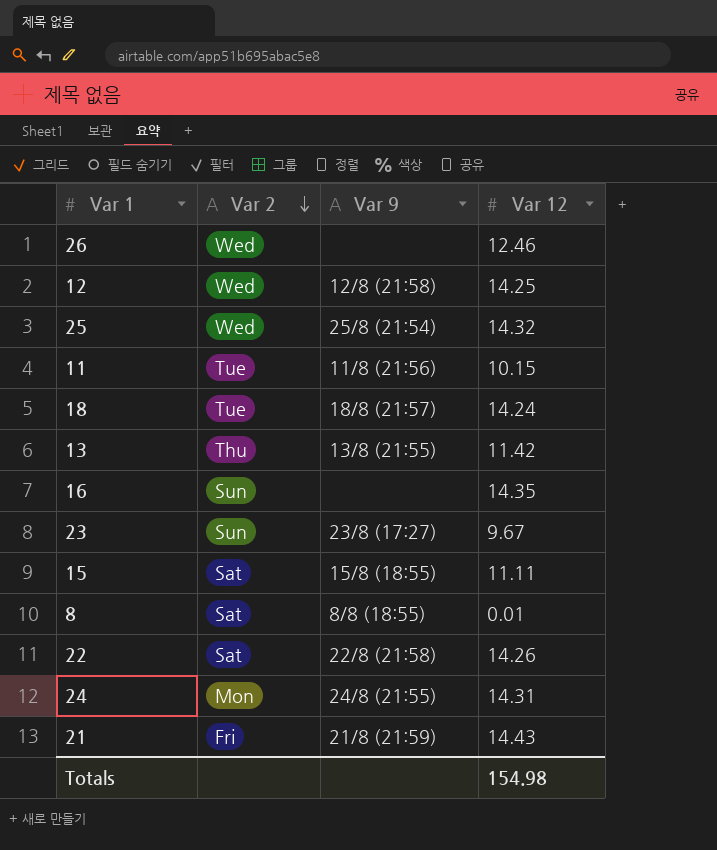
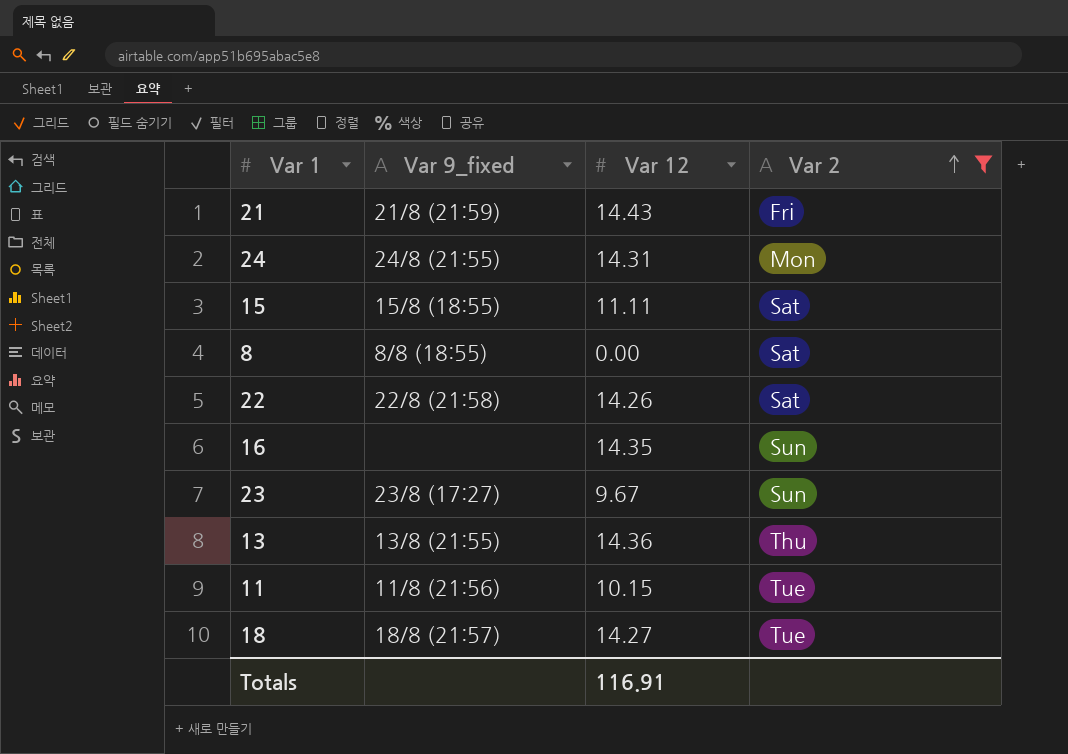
filter: none -> Var 2 != Wed
row order: Var 2 descending -> Var 2 ascending
column name: Var 9 -> Var 9_fixed
column Var 2 | position: 2 -> 4
8 | Var 12: 0.01 -> 0.00
13 | Var 12: 11.42 -> 14.36
18 | Var 12: 14.24 -> 14.27
Totals | Var 12: 154.98 -> 116.91

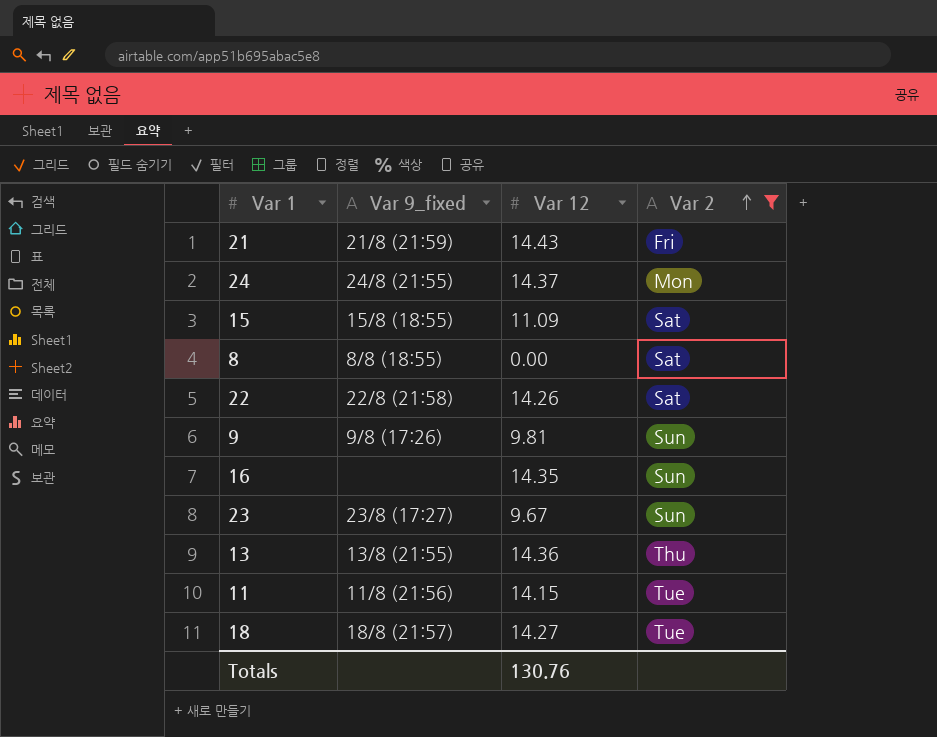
24 | Var 12: 14.31 -> 14.37
15 | Var 12: 11.11 -> 11.09
row 9: none -> 9/8 (17:26) | 9.81 | Sun
11 | Var 12: 10.15 -> 14.15
Totals | Var 12: 116.91 -> 130.76

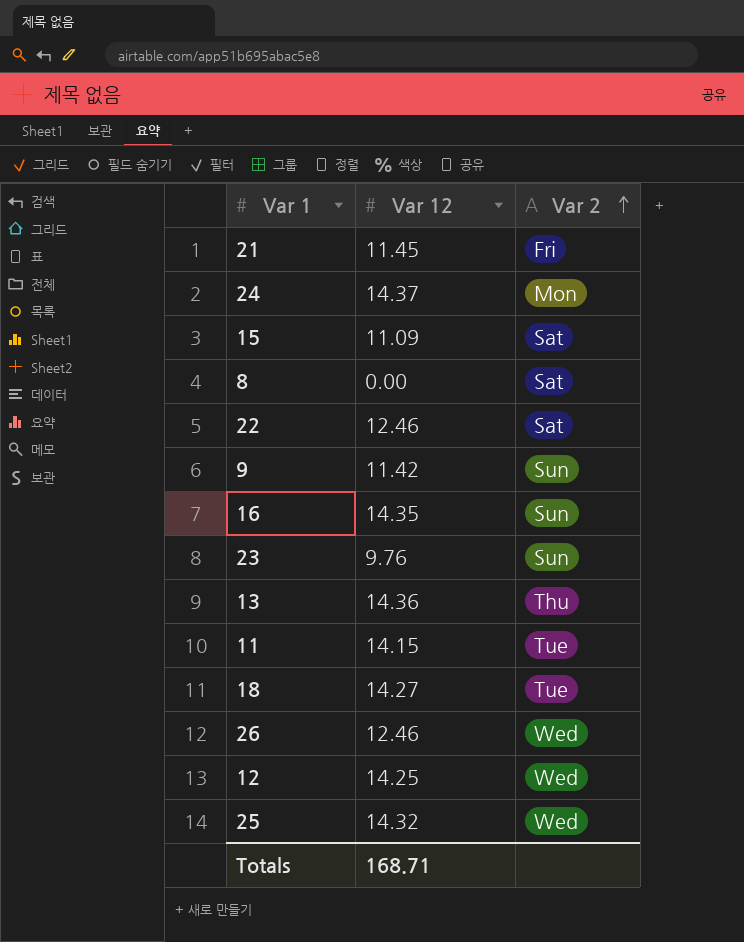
filter: Var 2 != Wed -> none
column Var 9_fixed | position: 2 -> none
21 | Var 12: 14.43 -> 11.45
22 | Var 12: 14.26 -> 12.46
9 | Var 12: 9.81 -> 11.42
23 | Var 12: 9.67 -> 9.76
Totals | Var 12: 130.76 -> 168.71

